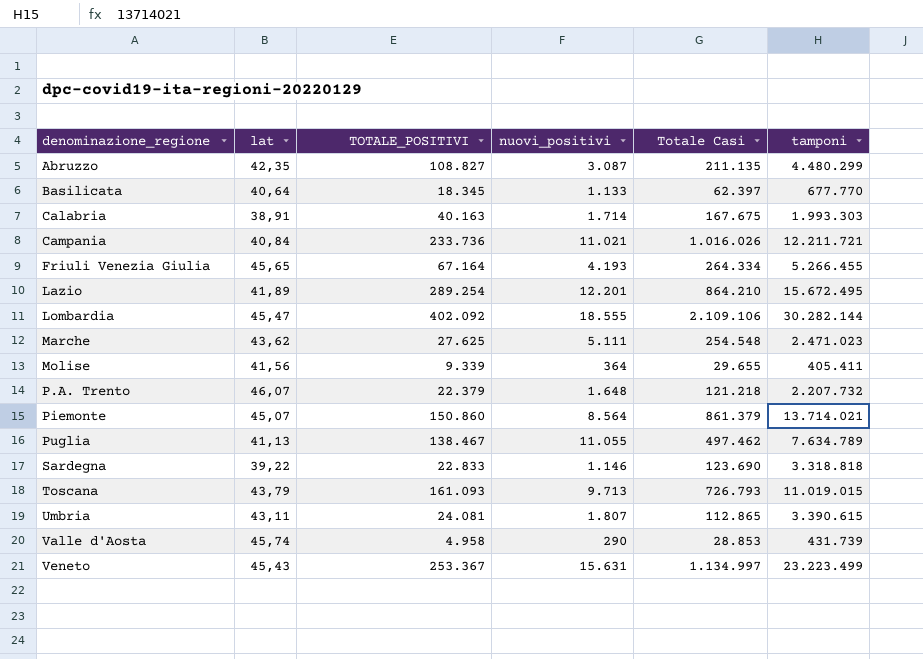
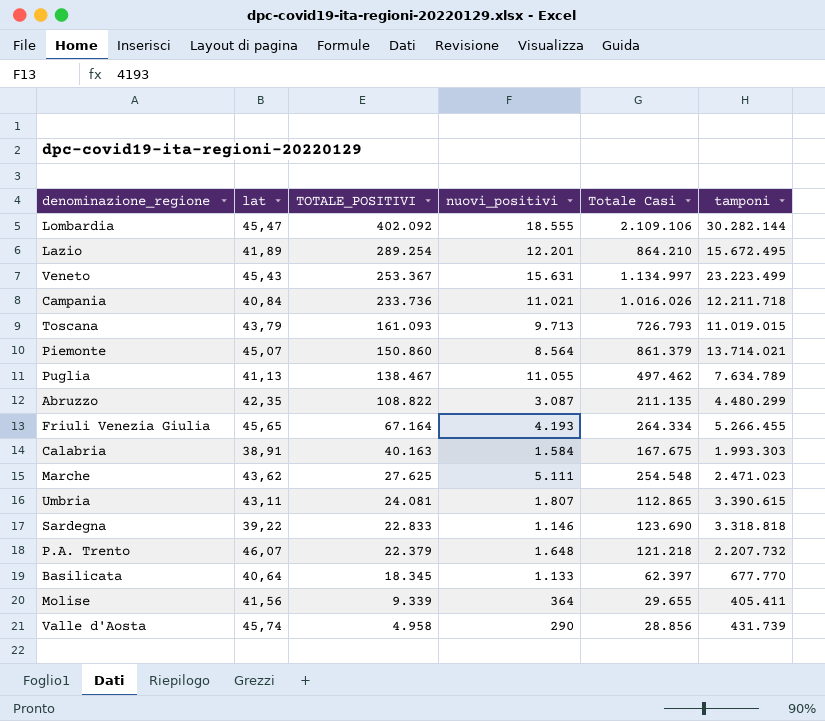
row order: denominazione_regione ascending -> TOTALE_POSITIVI descending
Campania | tamponi: 12.211.721 -> 12.211.718
Abruzzo | TOTALE_POSITIVI: 108.827 -> 108.822
Calabria | nuovi_positivi: 1.714 -> 1.584
Valle d'Aosta | Totale Casi: 28.853 -> 28.856

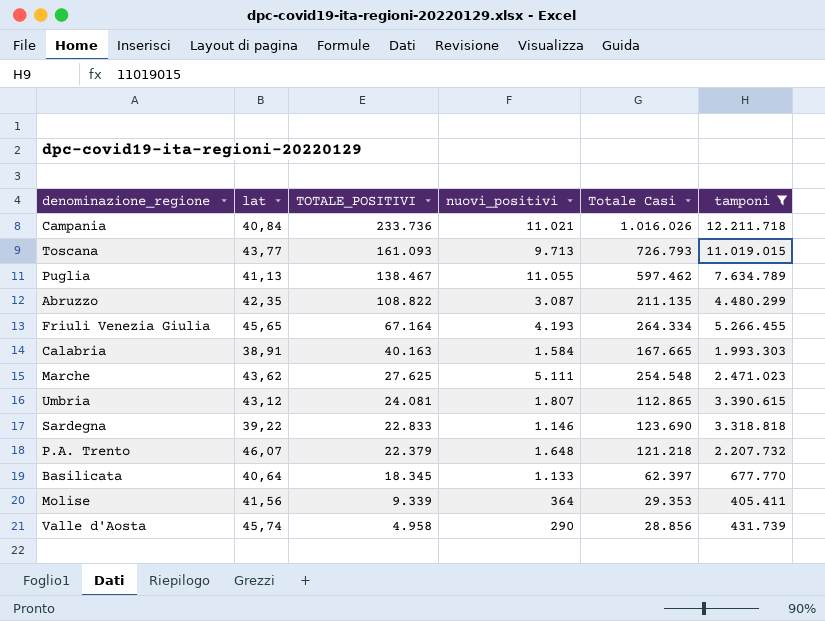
filter: none -> tamponi <= 12.211.718
Toscana | lat: 43,79 -> 43,77
Puglia | Totale Casi: 497.462 -> 597.462
Calabria | Totale Casi: 167.675 -> 167.665
Umbria | lat: 43,11 -> 43,12
Molise | Totale Casi: 29.655 -> 29.353

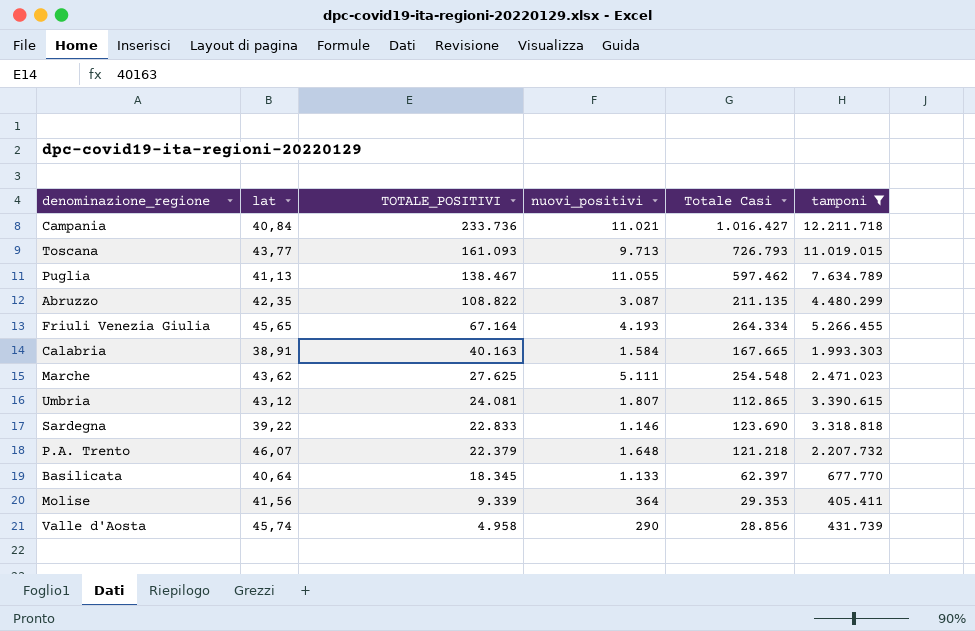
Campania | Totale Casi: 1.016.026 -> 1.016.427

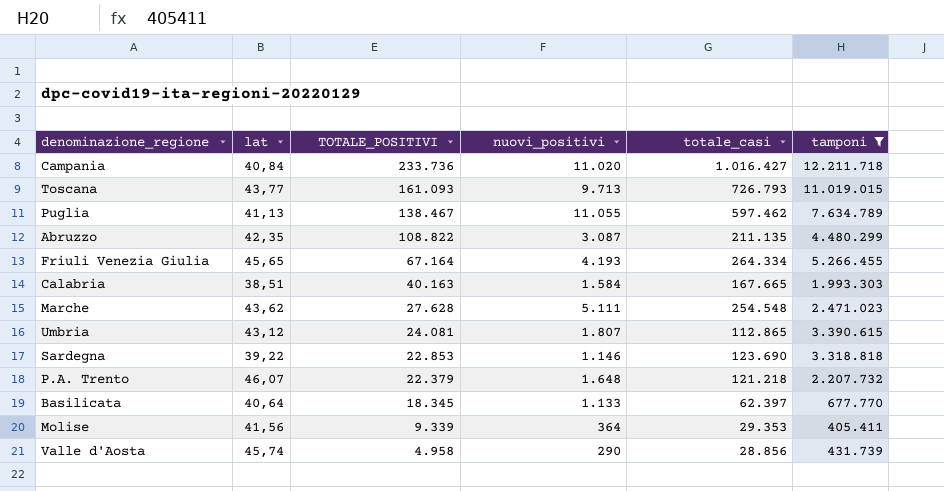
column name: Totale Casi -> totale_casi
Campania | nuovi_positivi: 11.021 -> 11.020
Calabria | lat: 38,91 -> 38,51
Marche | TOTALE_POSITIVI: 27.625 -> 27.628
Sardegna | TOTALE_POSITIVI: 22.833 -> 22.853

